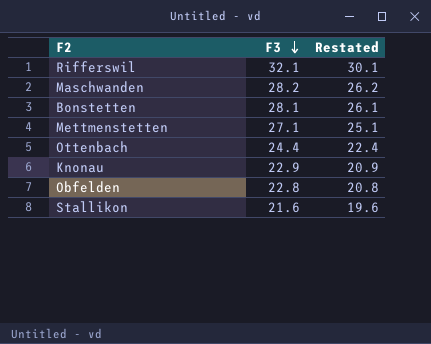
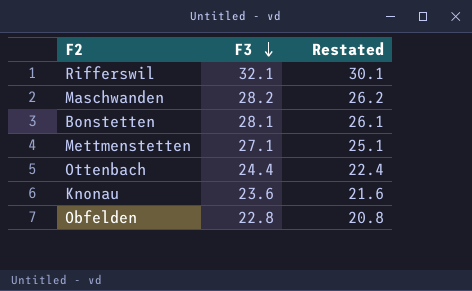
row Stallikon: 21.6 | 19.6 -> none
Knonau | F3: 22.9 -> 23.6
Knonau | Restated: 20.9 -> 21.6

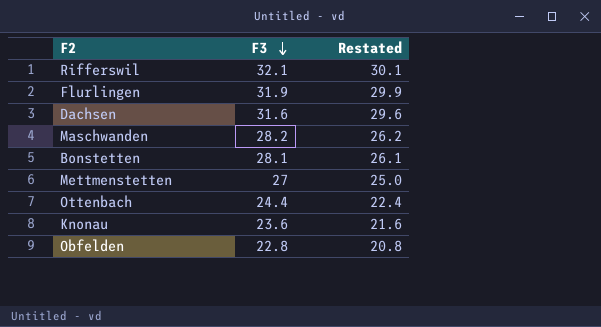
row Flurlingen: none -> 31.9 | 29.9
row Dachsen: none -> 31.6 | 29.6
Mettmenstetten | F3: 27.1 -> 27
Mettmenstetten | Restated: 25.1 -> 25.0

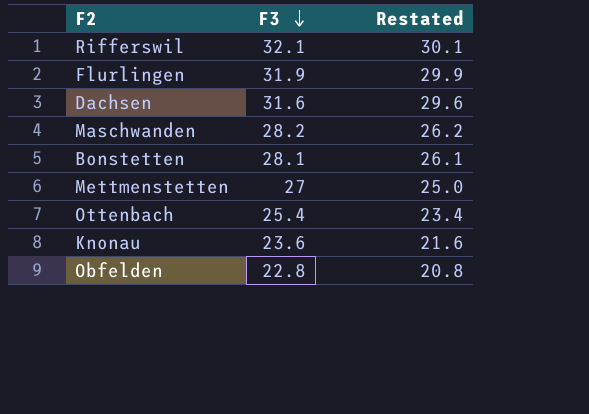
Ottenbach | F3: 24.4 -> 25.4
Ottenbach | Restated: 22.4 -> 23.4

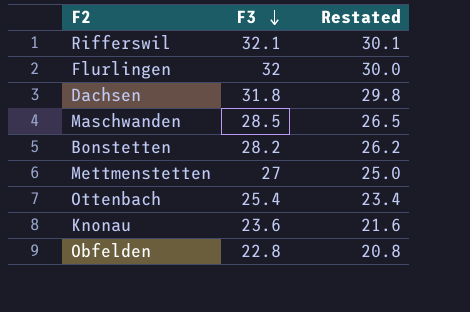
Flurlingen | F3: 31.9 -> 32
Flurlingen | Restated: 29.9 -> 30.0
Dachsen | F3: 31.6 -> 31.8
Dachsen | Restated: 29.6 -> 29.8
Maschwanden | F3: 28.2 -> 28.5
Maschwanden | Restated: 26.2 -> 26.5
Bonstetten | F3: 28.1 -> 28.2
Bonstetten | Restated: 26.1 -> 26.2

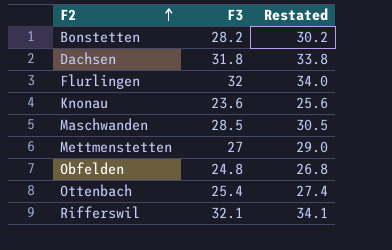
row order: F3 descending -> F2 ascending
column Restated | formula: [F3] - 2 -> [F3] + 2
Obfelden | F3: 22.8 -> 24.8

